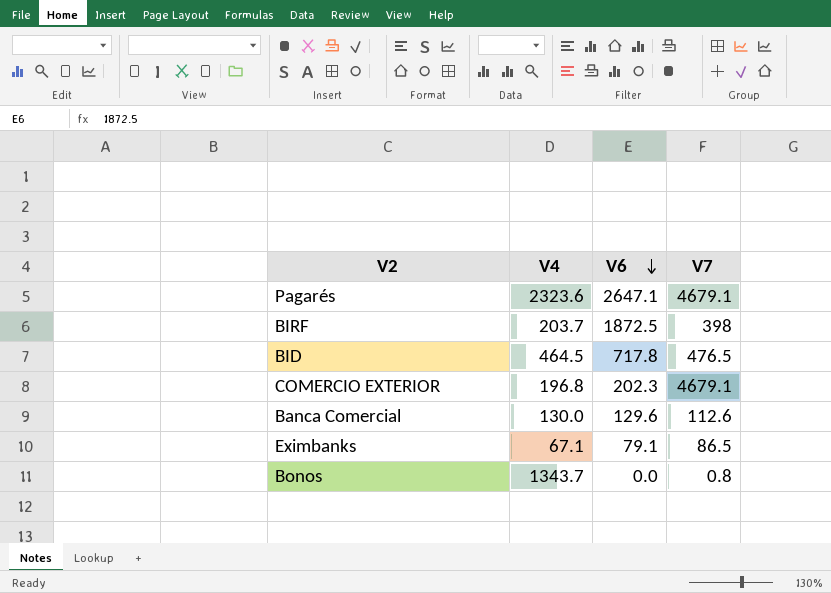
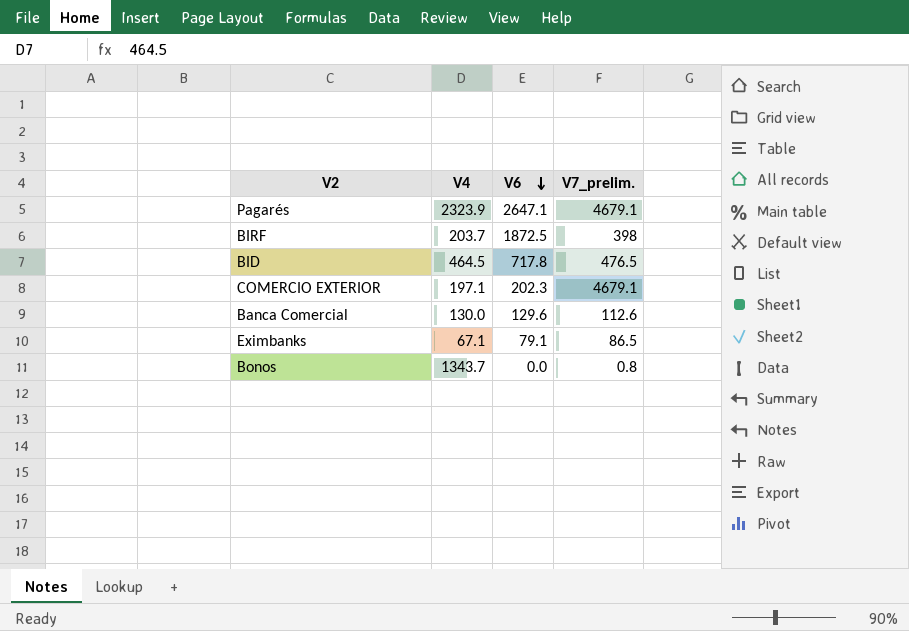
column name: V7 -> V7_prelim.
Pagarés | V4: 2323.6 -> 2323.9
COMERCIO EXTERIOR | V4: 196.8 -> 197.1

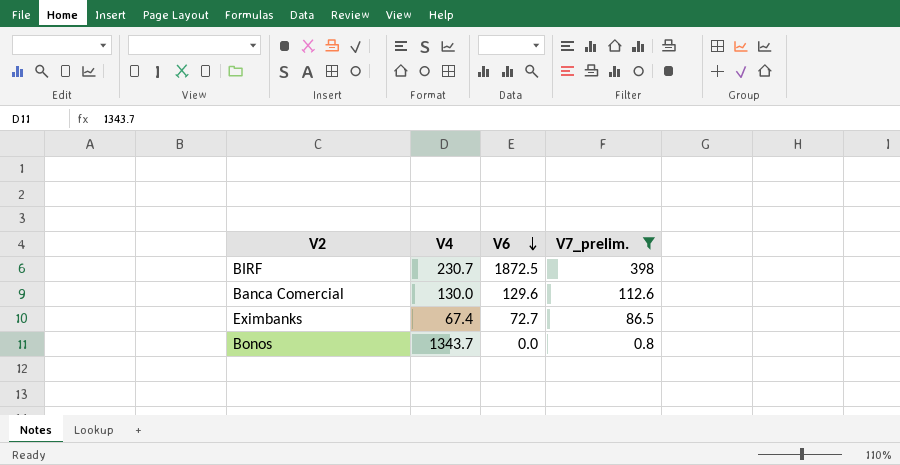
filter: none -> V7_prelim. <= 398
BIRF | V4: 203.7 -> 230.7
Eximbanks | V4: 67.1 -> 67.4
Eximbanks | V6: 79.1 -> 72.7

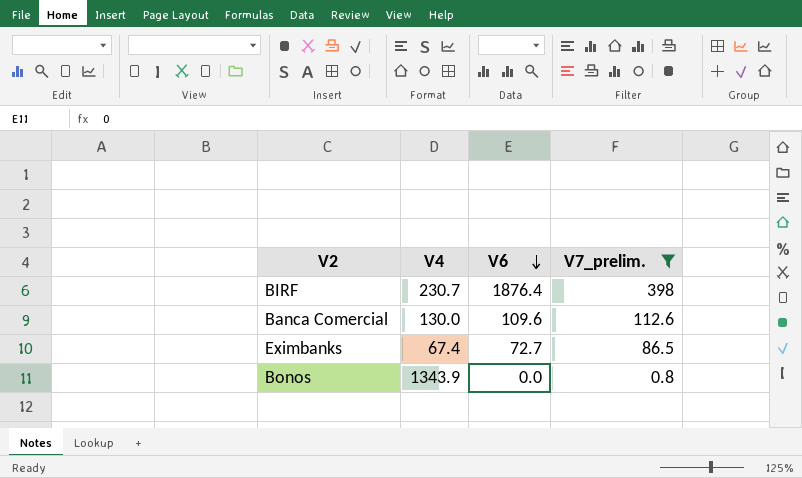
BIRF | V6: 1872.5 -> 1876.4
Banca Comercial | V6: 129.6 -> 109.6
Bonos | V4: 1343.7 -> 1343.9

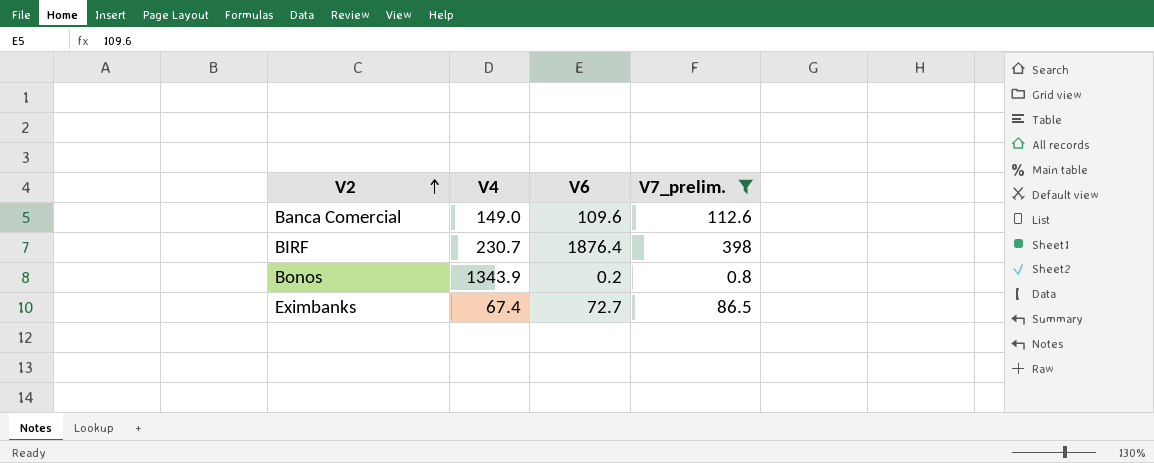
row order: V6 descending -> V2 ascending
Banca Comercial | V4: 130.0 -> 149.0
Bonos | V6: 0.0 -> 0.2

